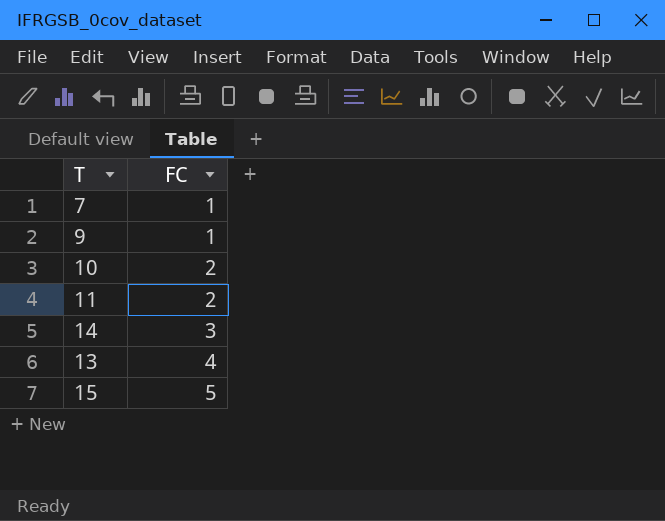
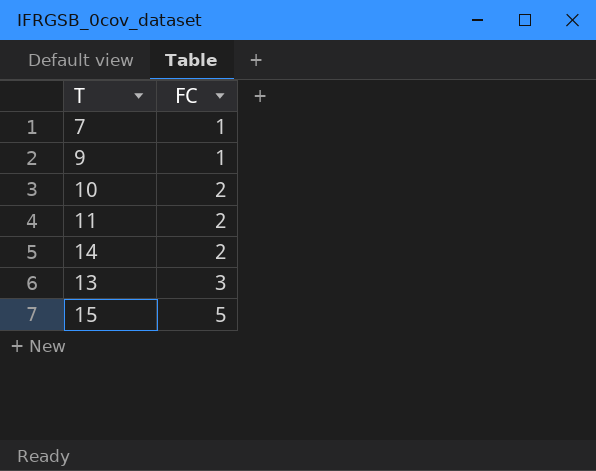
14 | FC: 3 -> 2
13 | FC: 4 -> 3

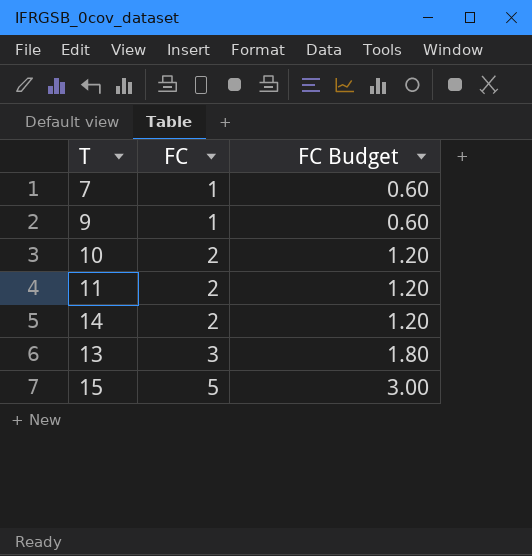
column FC Budget | formula: none -> [FC] * 0.6

